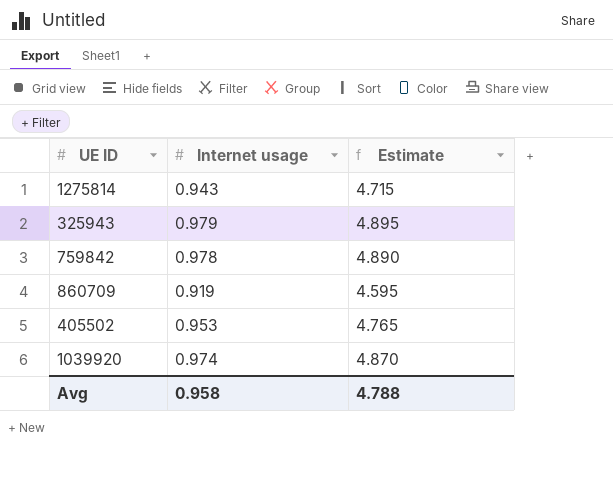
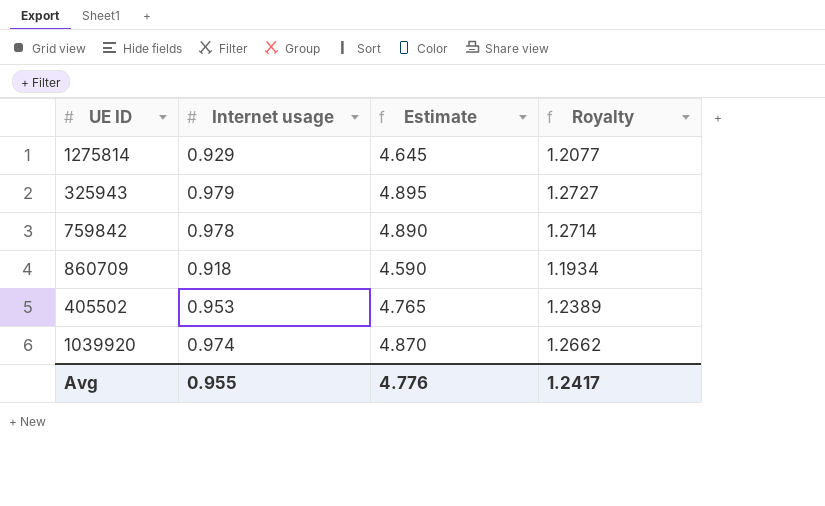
column Royalty | formula: none -> [Internet usage] * 1.3
1275814 | Internet usage: 0.943 -> 0.929
1275814 | Estimate: 4.715 -> 4.645
860709 | Internet usage: 0.919 -> 0.918
860709 | Estimate: 4.595 -> 4.590
Avg | Internet usage: 0.958 -> 0.955
Avg | Estimate: 4.788 -> 4.776

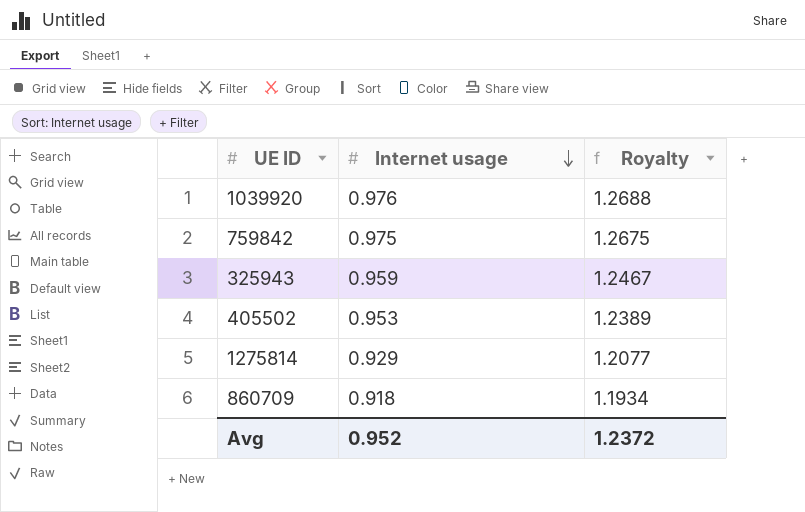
row order: none -> Internet usage descending
column Estimate | formula: [Internet usage] * 5 -> none
1039920 | Internet usage: 0.974 -> 0.976
1039920 | Royalty: 1.2662 -> 1.2688
759842 | Internet usage: 0.978 -> 0.975
759842 | Royalty: 1.2714 -> 1.2675
325943 | Internet usage: 0.979 -> 0.959
325943 | Royalty: 1.2727 -> 1.2467
Avg | Internet usage: 0.955 -> 0.952
Avg | Royalty: 1.2417 -> 1.2372

